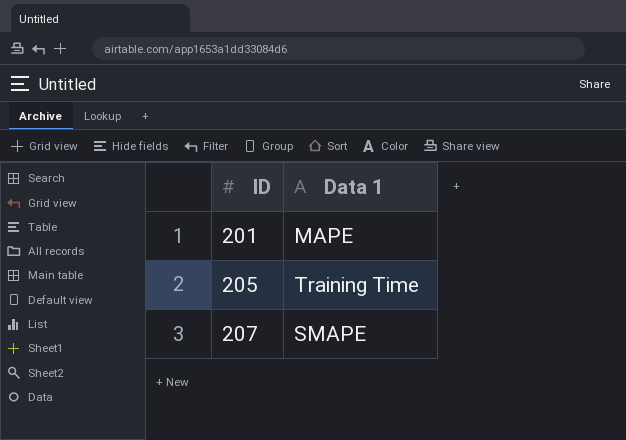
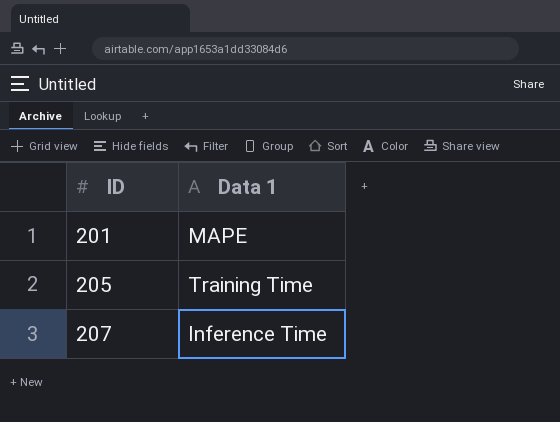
207 | Data 1: SMAPE -> Inference Time

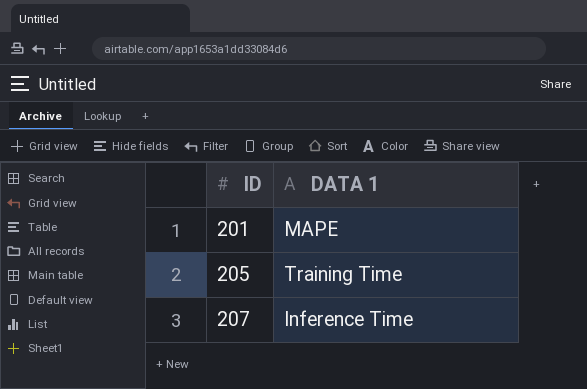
column name: Data 1 -> DATA 1

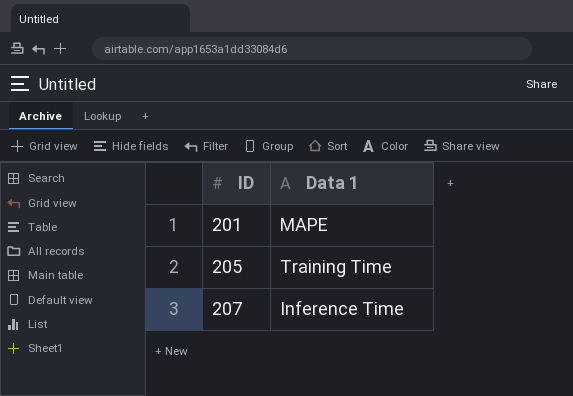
column name: DATA 1 -> Data 1

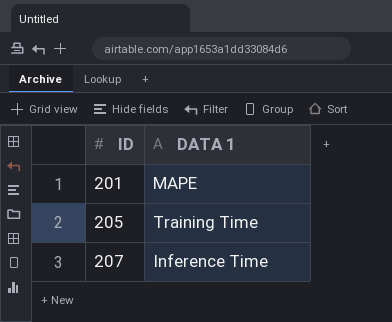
column name: Data 1 -> DATA 1

